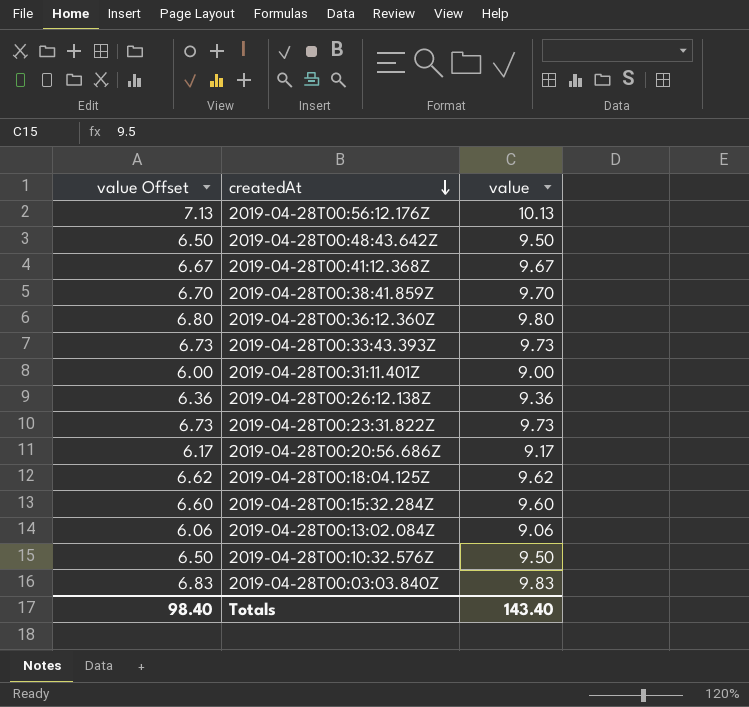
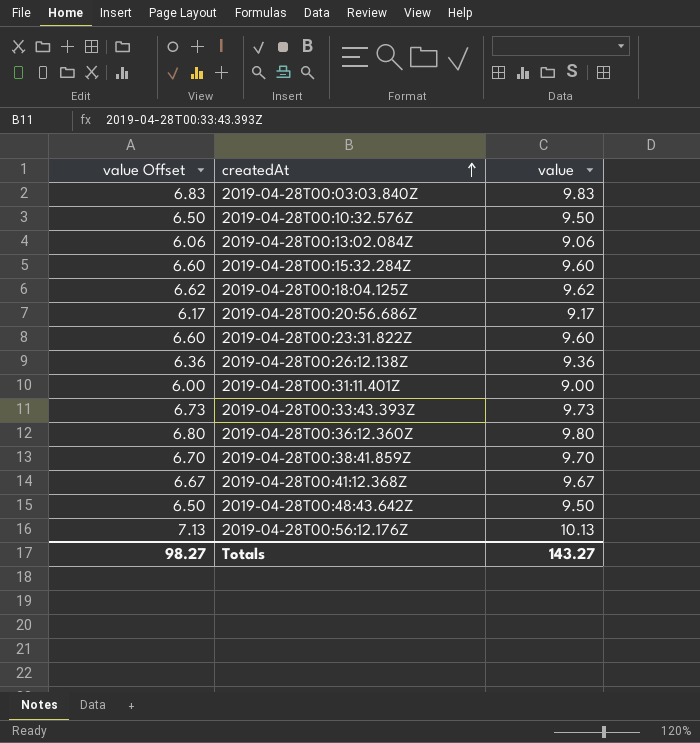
row order: createdAt descending -> createdAt ascending
2019-04-28T00:23:31.822Z | value Offset: 6.73 -> 6.60
2019-04-28T00:23:31.822Z | value: 9.73 -> 9.60
Totals | value Offset: 98.40 -> 98.27
Totals | value: 143.40 -> 143.27

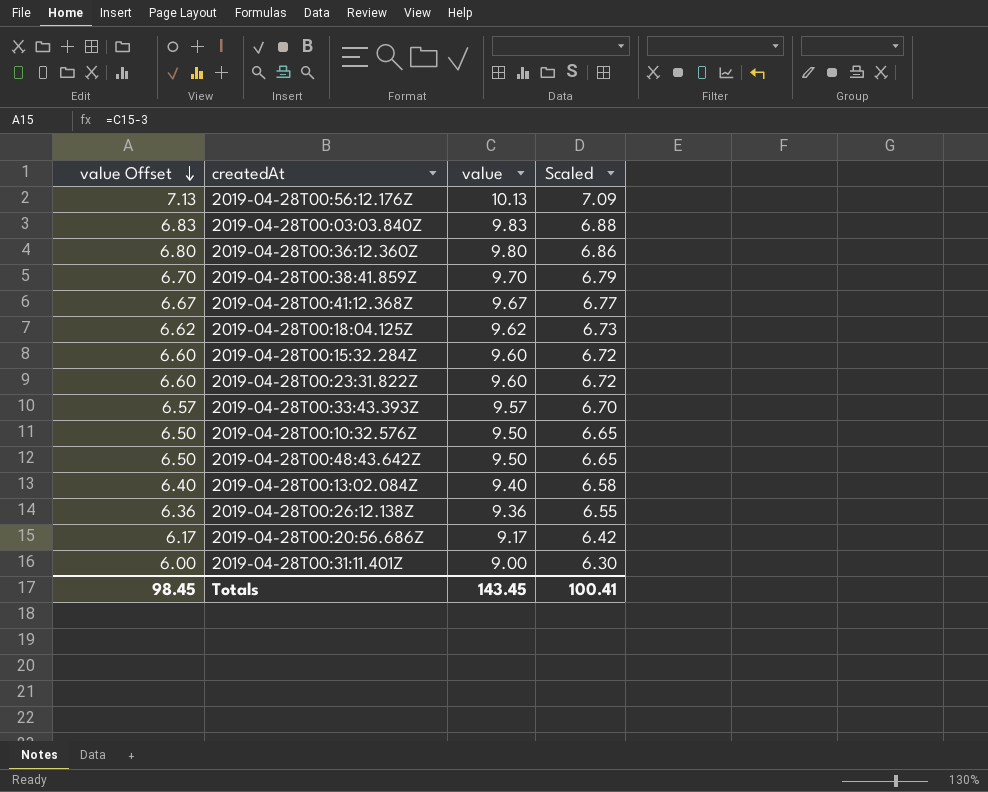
row order: createdAt ascending -> value Offset descending
column Scaled | formula: none -> [value] * 0.7
2019-04-28T00:33:43.393Z | value Offset: 6.73 -> 6.57
2019-04-28T00:33:43.393Z | value: 9.73 -> 9.57
2019-04-28T00:13:02.084Z | value Offset: 6.06 -> 6.40
2019-04-28T00:13:02.084Z | value: 9.06 -> 9.40
Totals | value Offset: 98.27 -> 98.45
Totals | value: 143.27 -> 143.45

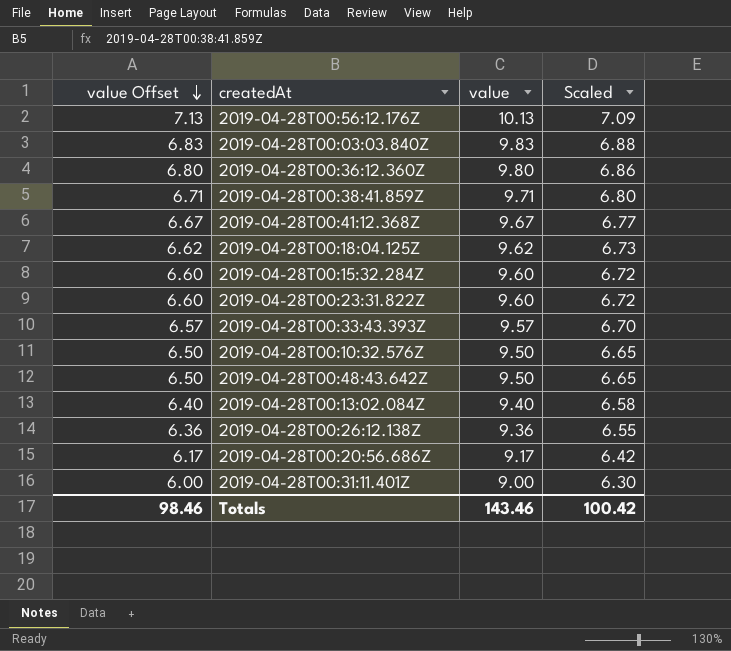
2019-04-28T00:38:41.859Z | value Offset: 6.70 -> 6.71
2019-04-28T00:38:41.859Z | value: 9.70 -> 9.71
2019-04-28T00:38:41.859Z | Scaled: 6.79 -> 6.80
Totals | value Offset: 98.45 -> 98.46
Totals | value: 143.45 -> 143.46
Totals | Scaled: 100.41 -> 100.42

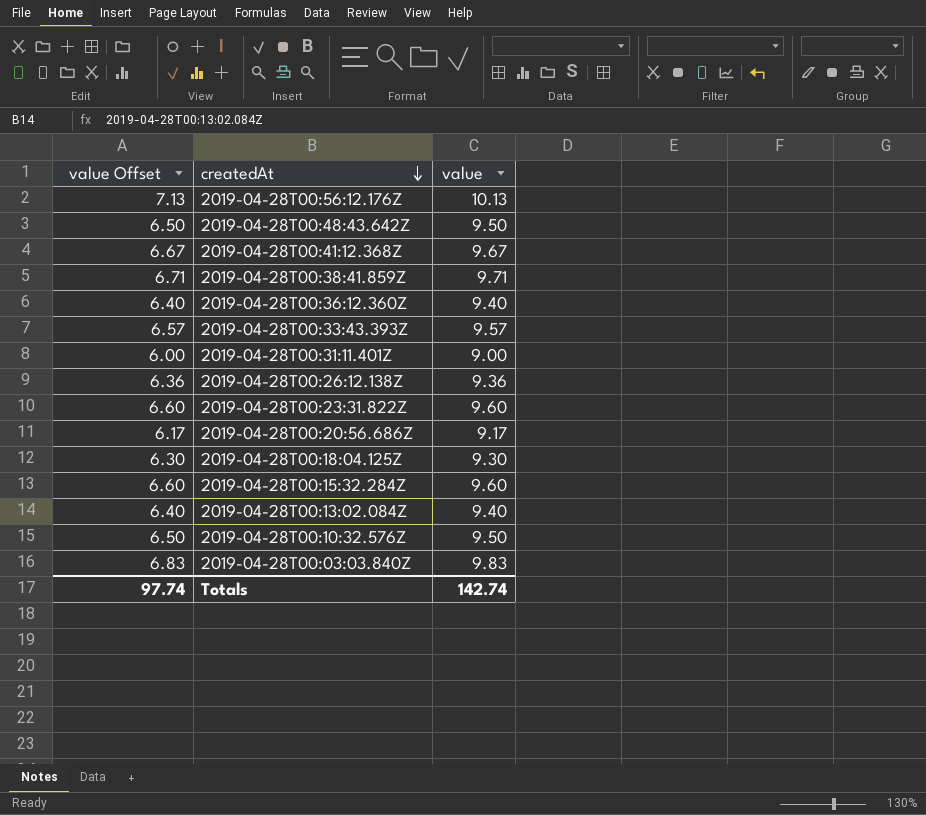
row order: value Offset descending -> createdAt descending
column Scaled | formula: [value] * 0.7 -> none
2019-04-28T00:36:12.360Z | value Offset: 6.80 -> 6.40
2019-04-28T00:36:12.360Z | value: 9.80 -> 9.40
2019-04-28T00:18:04.125Z | value Offset: 6.62 -> 6.30
2019-04-28T00:18:04.125Z | value: 9.62 -> 9.30
Totals | value Offset: 98.46 -> 97.74
Totals | value: 143.46 -> 142.74

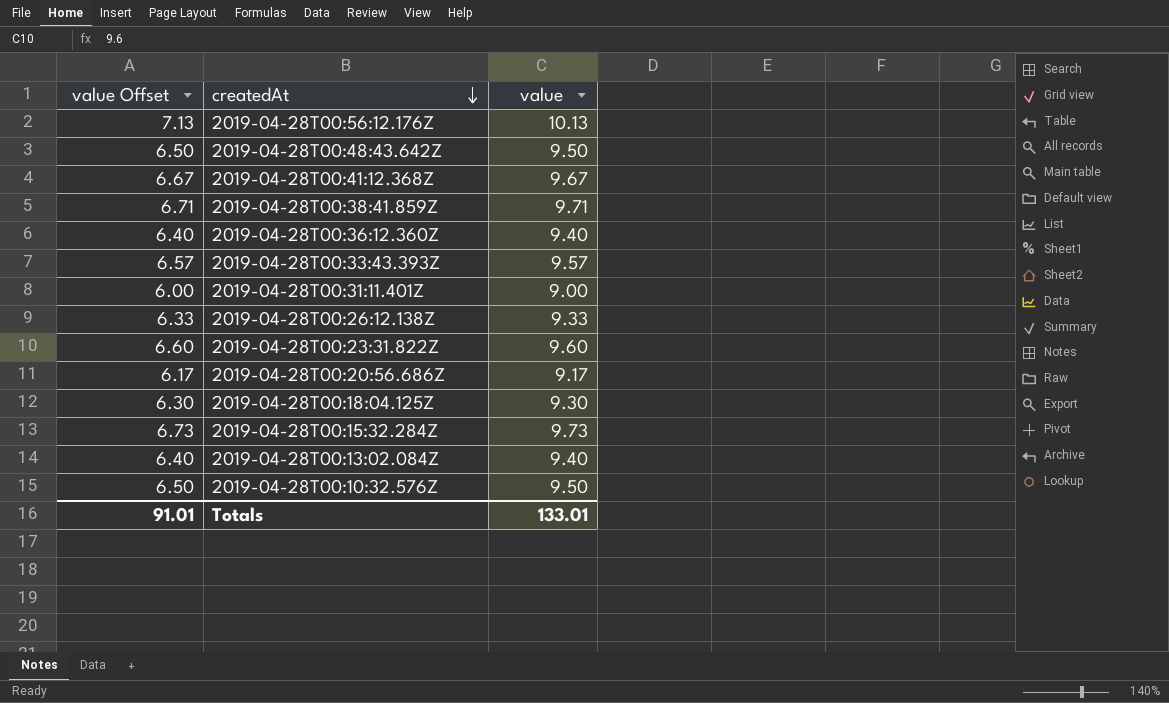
row 2019-04-28T00:03:03.840Z: 6.83 | 9.83 -> none
2019-04-28T00:26:12.138Z | value Offset: 6.36 -> 6.33
2019-04-28T00:26:12.138Z | value: 9.36 -> 9.33
2019-04-28T00:15:32.284Z | value Offset: 6.60 -> 6.73
2019-04-28T00:15:32.284Z | value: 9.60 -> 9.73
Totals | value Offset: 97.74 -> 91.01
Totals | value: 142.74 -> 133.01

